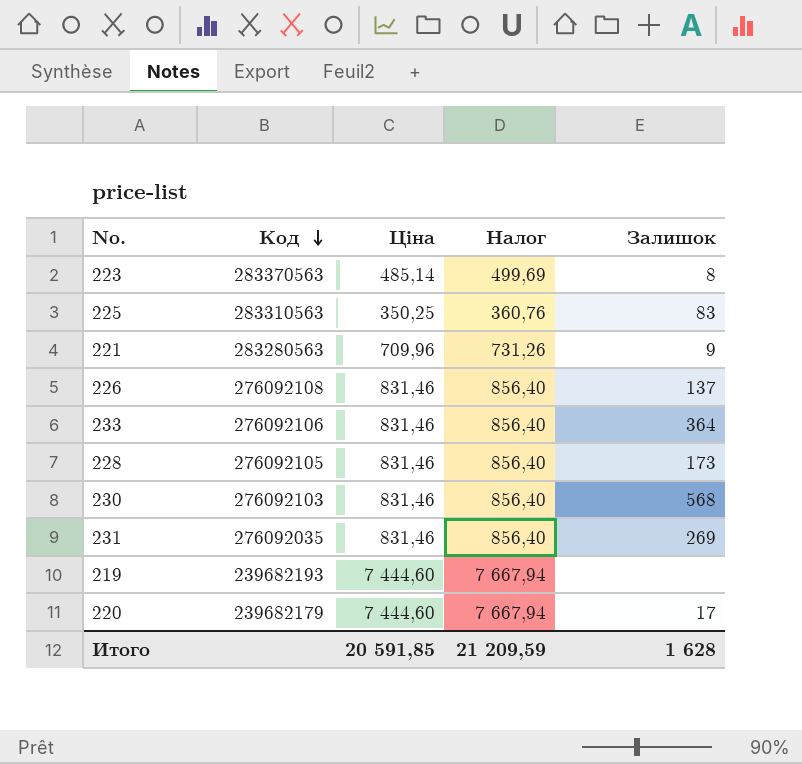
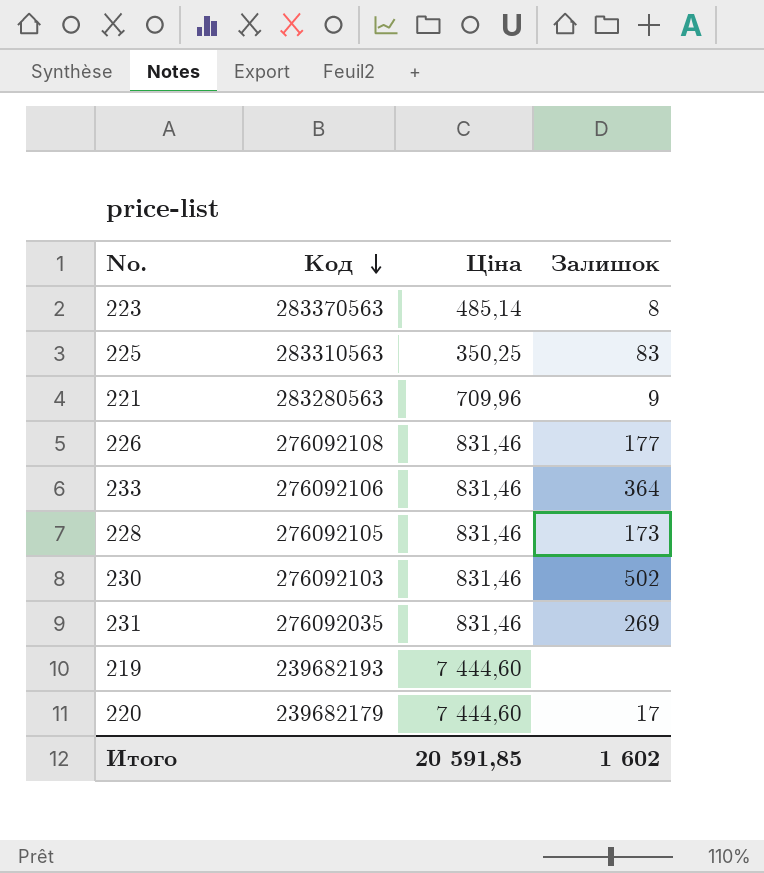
column Налог | formula: [Ціна] * 1,03 -> none
226 | Залишок: 137 -> 177
230 | Залишок: 568 -> 502
Итого | Залишок: 1 628 -> 1 602

